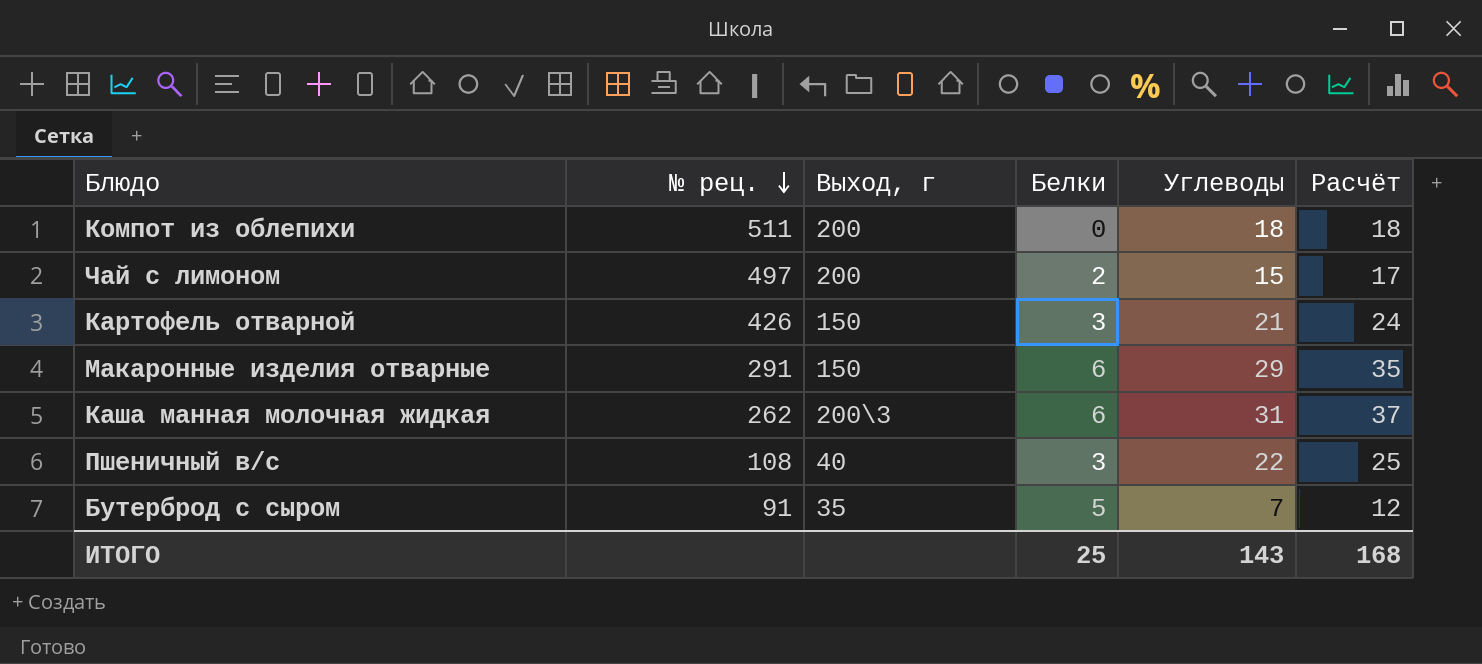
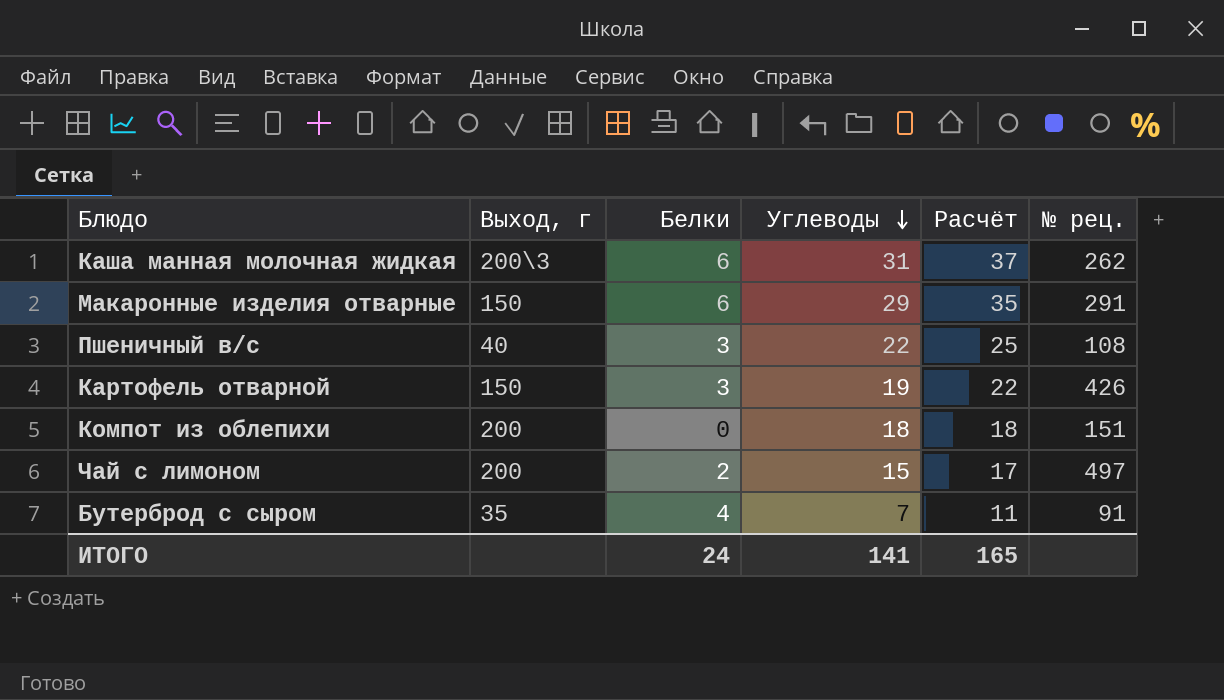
row order: № рец. descending -> Углеводы descending
column № рец. | position: 2 -> 6
Картофель отварной | Углеводы: 21 -> 19
Картофель отварной | Расчёт: 24 -> 22
Компот из облепихи | № рец.: 511 -> 151
Бутерброд с сыром | Белки: 5 -> 4
Бутерброд с сыром | Расчёт: 12 -> 11
ИТОГО | Белки: 25 -> 24
ИТОГО | Углеводы: 143 -> 141
ИТОГО | Расчёт: 168 -> 165

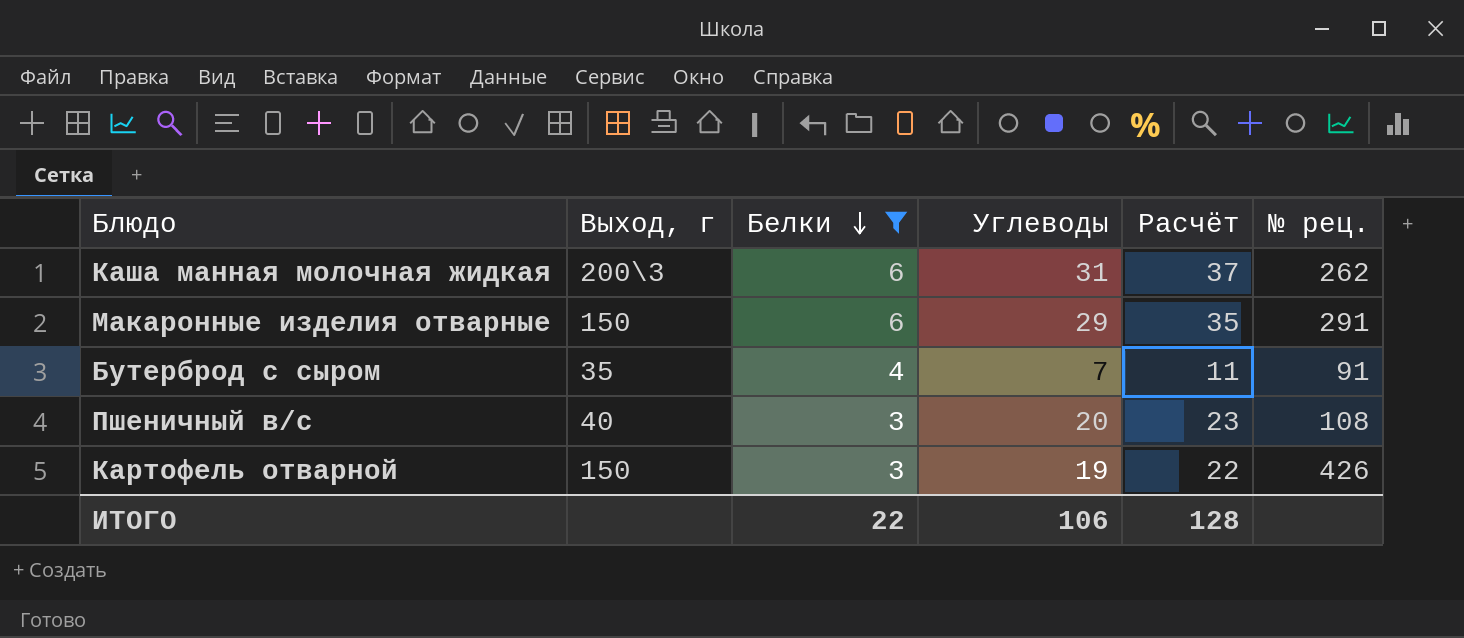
filter: none -> Белки >= 3
row order: Углеводы descending -> Белки descending
Пшеничный в/с | Углеводы: 22 -> 20
Пшеничный в/с | Расчёт: 25 -> 23
ИТОГО | Белки: 24 -> 22
ИТОГО | Углеводы: 141 -> 106
ИТОГО | Расчёт: 165 -> 128

